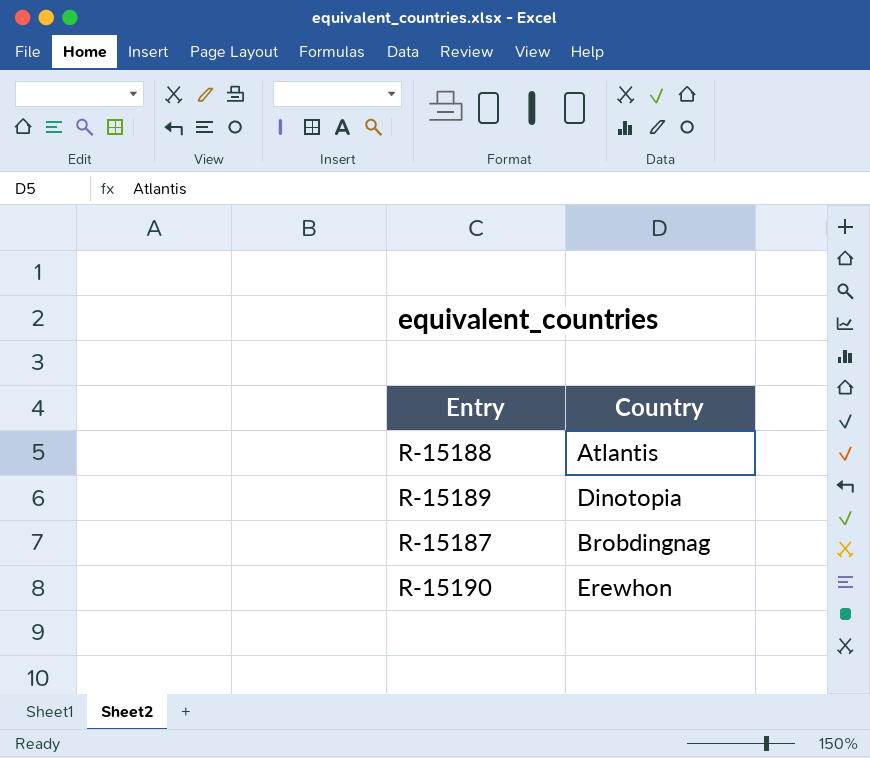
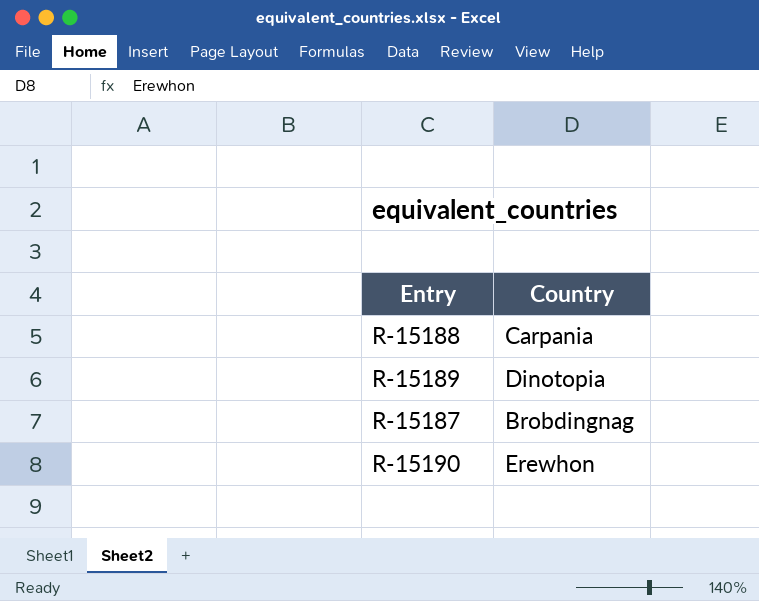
R-15188 | Country: Atlantis -> Carpania

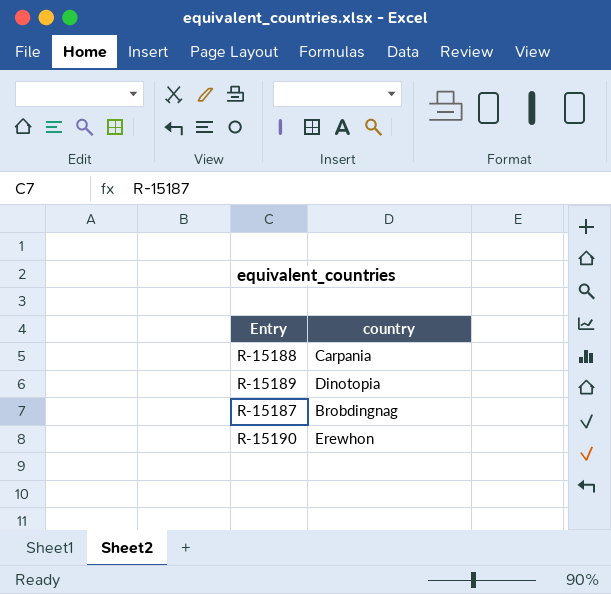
column name: Country -> country

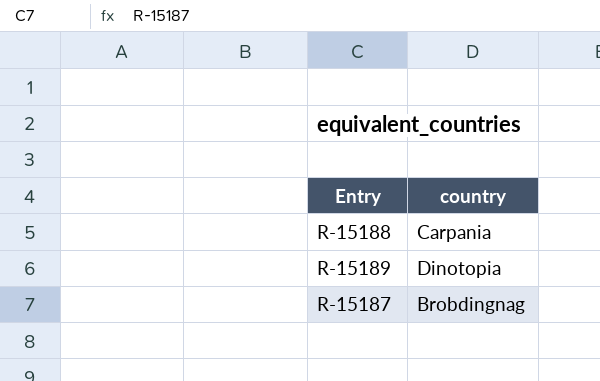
row R-15190: Erewhon -> none

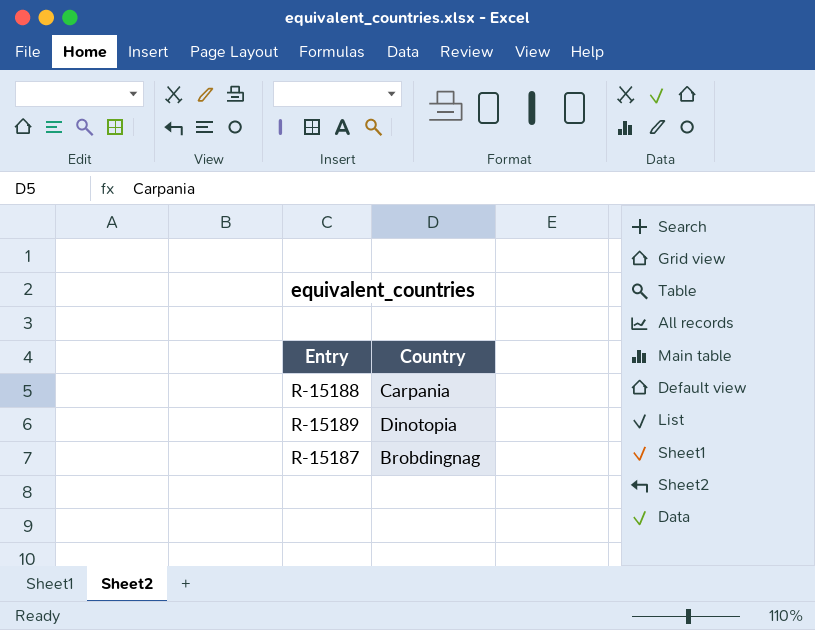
column name: country -> Country

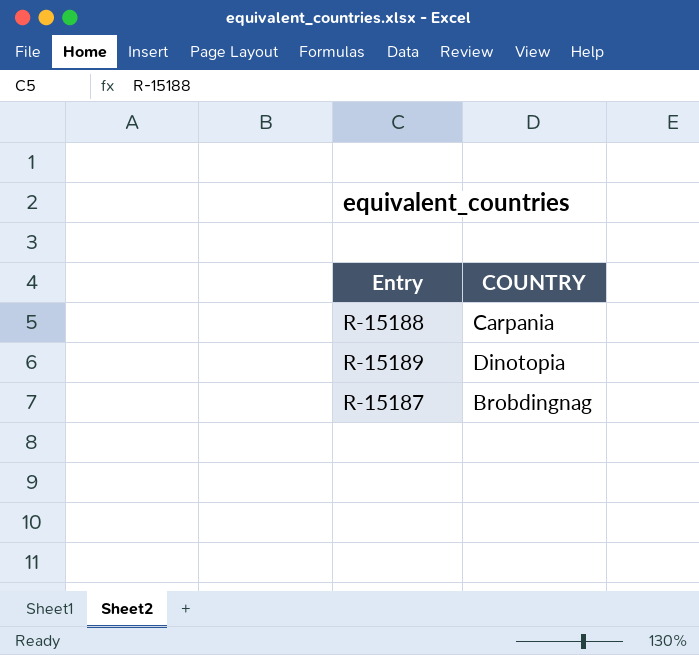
column name: Country -> COUNTRY

